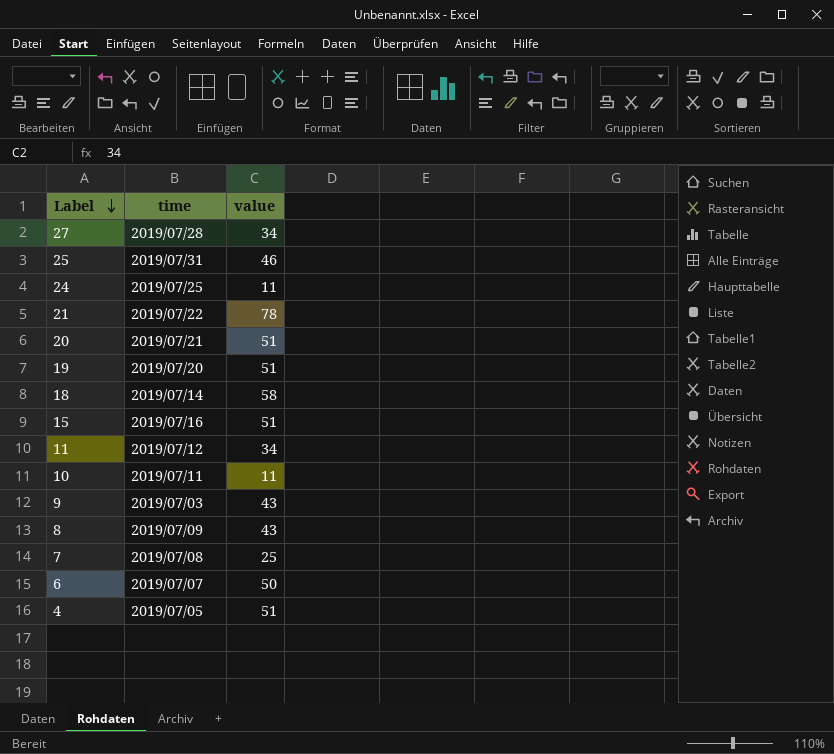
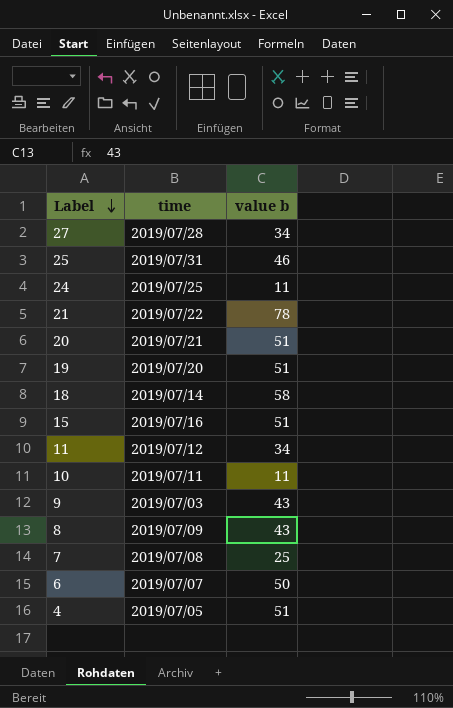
column name: value -> value b

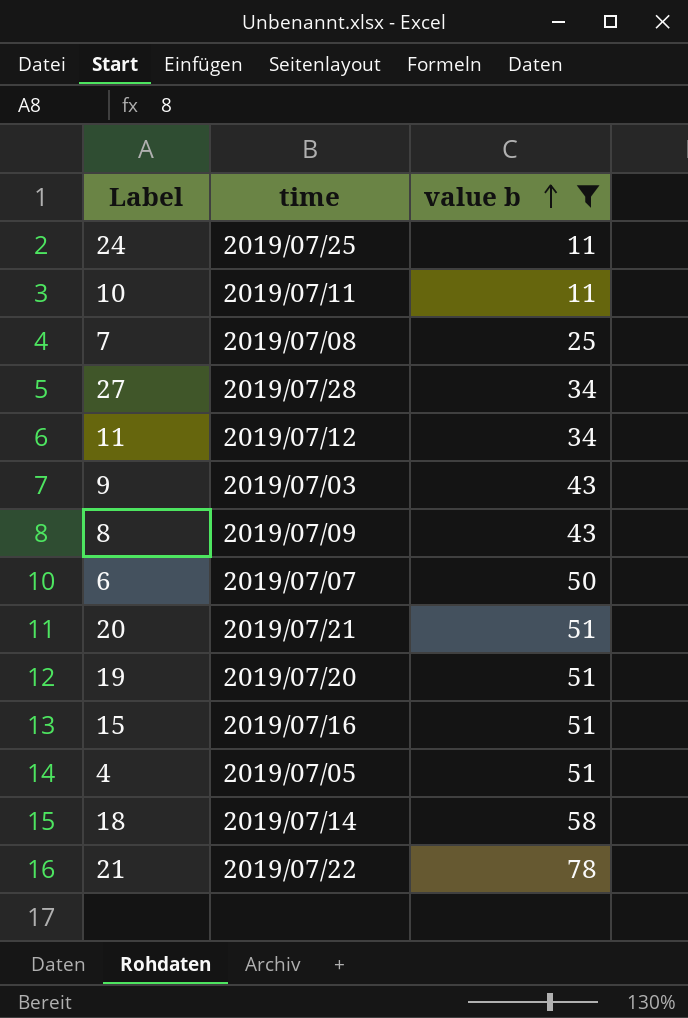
filter: none -> value b != 46
row order: Label descending -> value b ascending

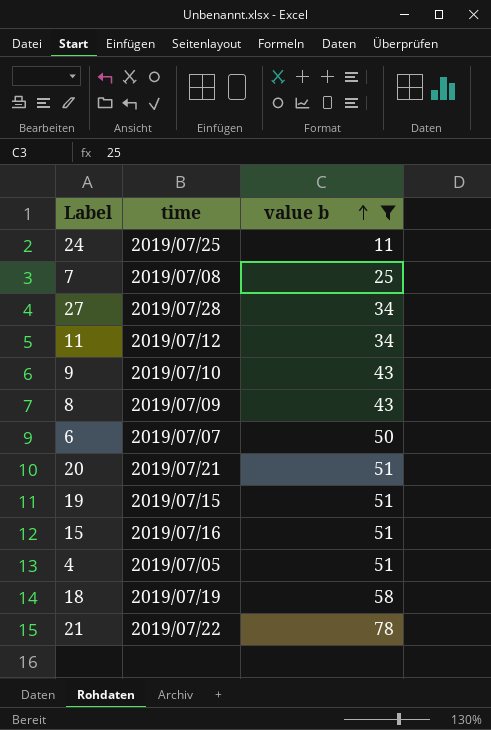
row 10: 2019/07/11 | 11 -> none
9 | time: 2019/07/03 -> 2019/07/10
19 | time: 2019/07/20 -> 2019/07/15
18 | time: 2019/07/14 -> 2019/07/19

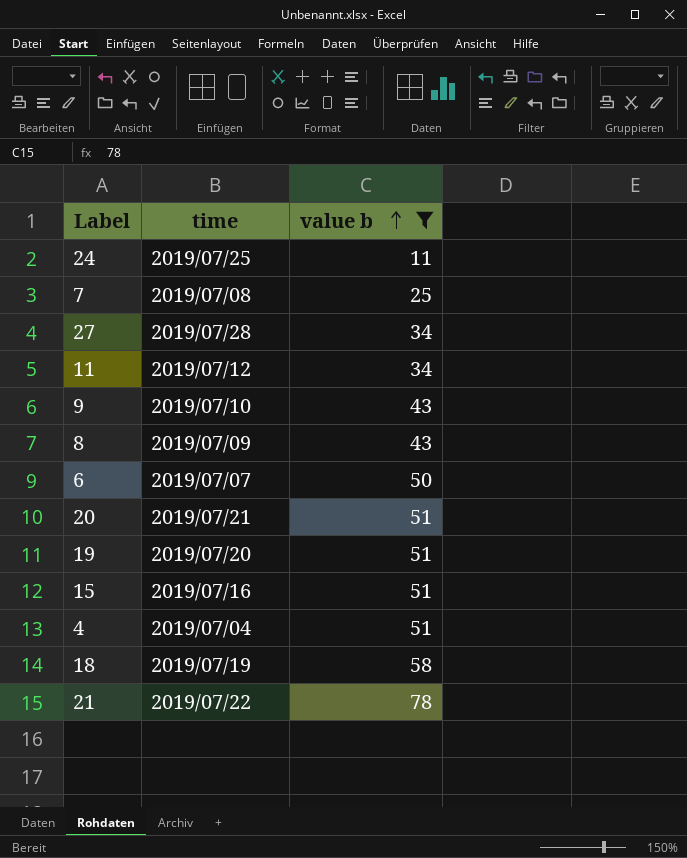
19 | time: 2019/07/15 -> 2019/07/20
4 | time: 2019/07/05 -> 2019/07/04

